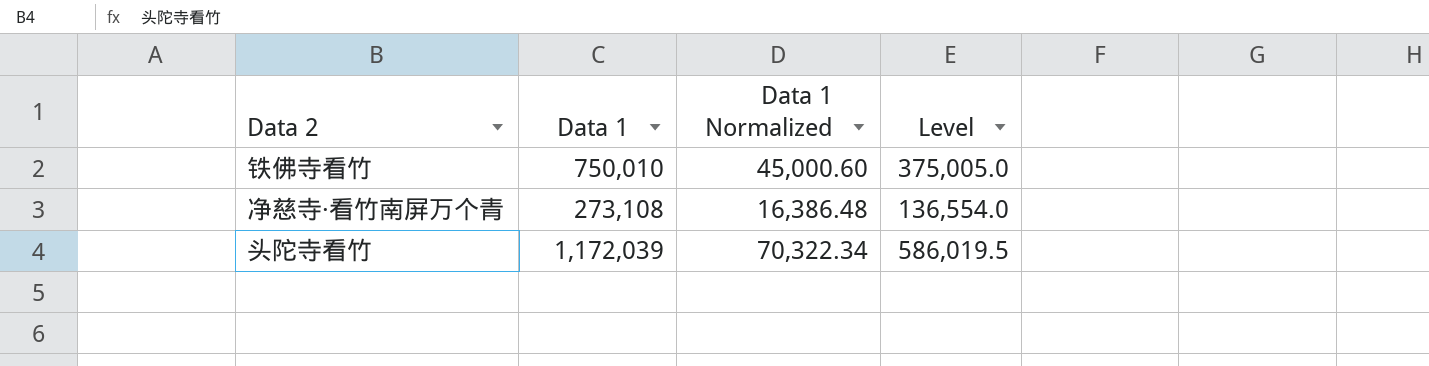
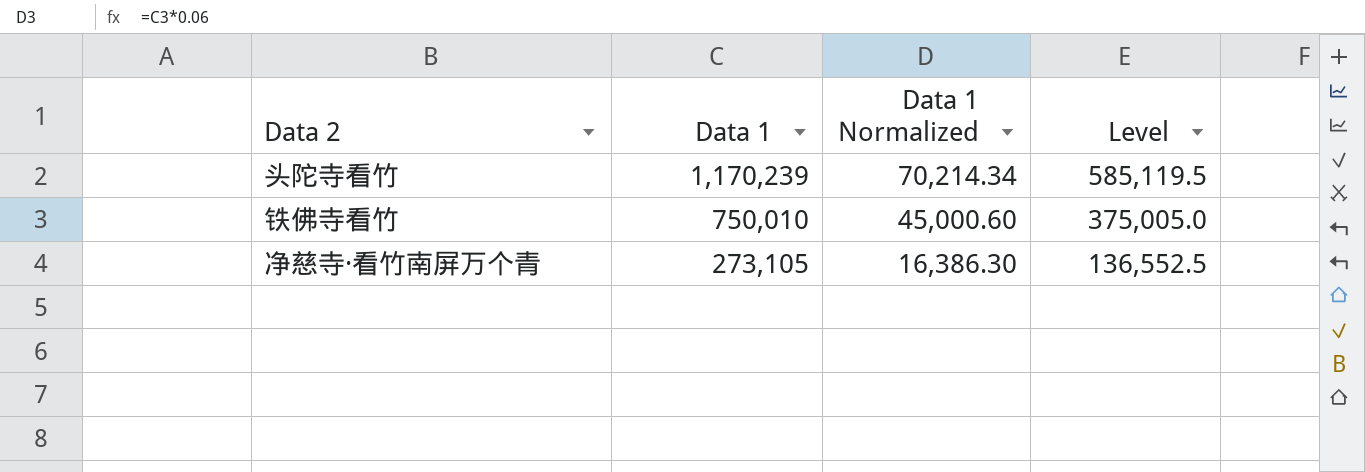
row order: none -> Data 1 descending
头陀寺看竹 | Data 1: 1,172,039 -> 1,170,239
头陀寺看竹 | Data 1 Normalized: 70,322.34 -> 70,214.34
头陀寺看竹 | Level: 586,019.5 -> 585,119.5
净慈寺·看竹南屏万个青 | Data 1: 273,108 -> 273,105
净慈寺·看竹南屏万个青 | Data 1 Normalized: 16,386.48 -> 16,386.30
净慈寺·看竹南屏万个青 | Level: 136,554.0 -> 136,552.5

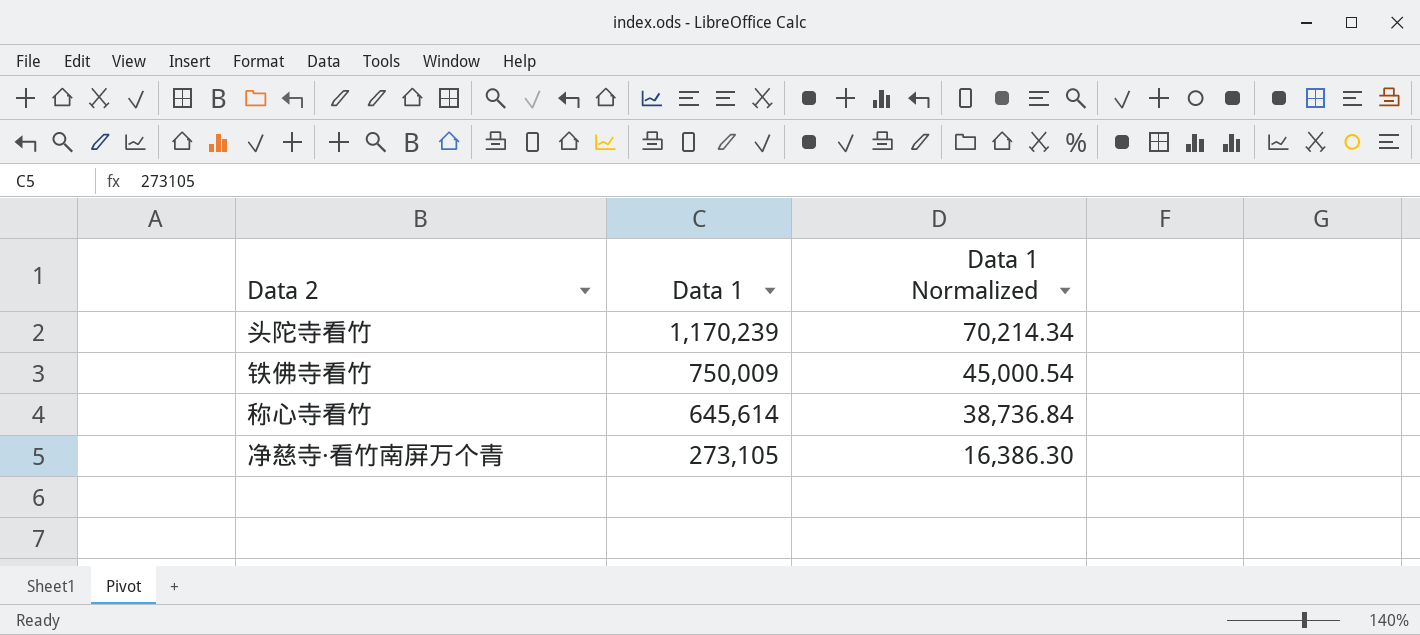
column Level | formula: [Data 1] * 0.5 -> none
铁佛寺看竹 | Data 1: 750,010 -> 750,009
铁佛寺看竹 | Data 1 Normalized: 45,000.60 -> 45,000.54
row 称心寺看竹: none -> 645,614 | 38,736.84

